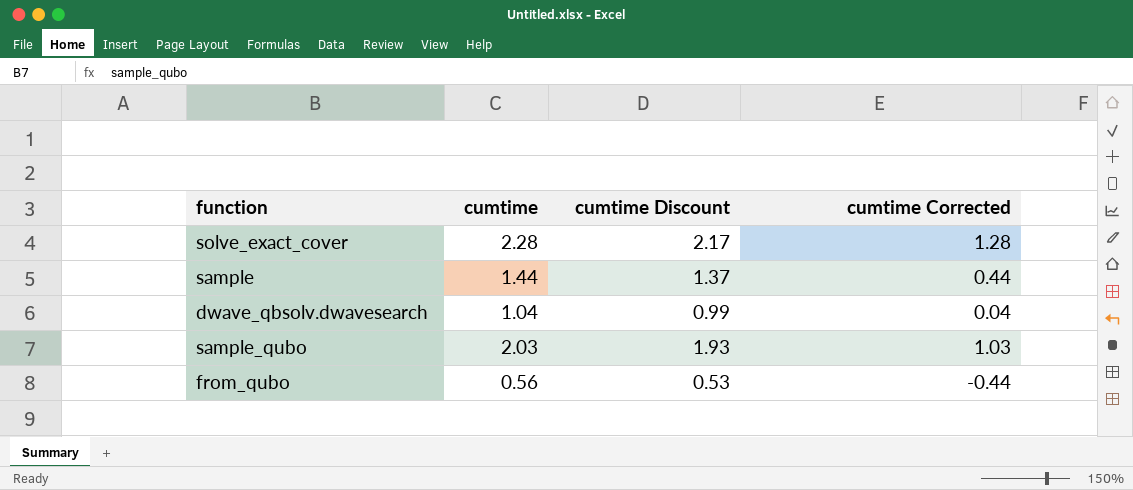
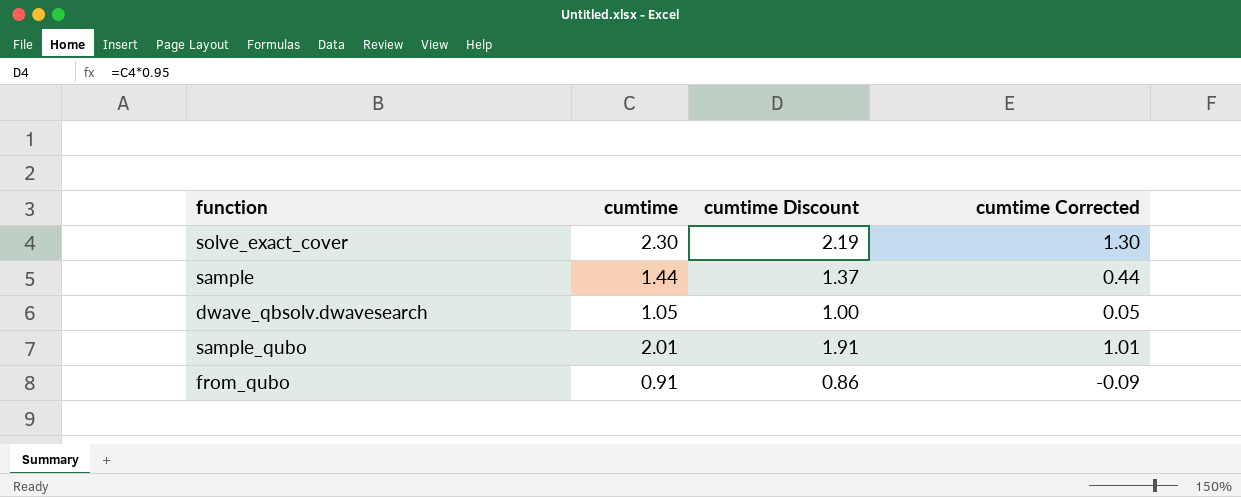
solve_exact_cover | cumtime: 2.28 -> 2.30
solve_exact_cover | cumtime Discount: 2.17 -> 2.19
solve_exact_cover | cumtime Corrected: 1.28 -> 1.30
dwave_qbsolv.dwavesearch | cumtime: 1.04 -> 1.05
dwave_qbsolv.dwavesearch | cumtime Discount: 0.99 -> 1.00
dwave_qbsolv.dwavesearch | cumtime Corrected: 0.04 -> 0.05
sample_qubo | cumtime: 2.03 -> 2.01
sample_qubo | cumtime Discount: 1.93 -> 1.91
sample_qubo | cumtime Corrected: 1.03 -> 1.01
from_qubo | cumtime: 0.56 -> 0.91
from_qubo | cumtime Discount: 0.53 -> 0.86
from_qubo | cumtime Corrected: -0.44 -> -0.09

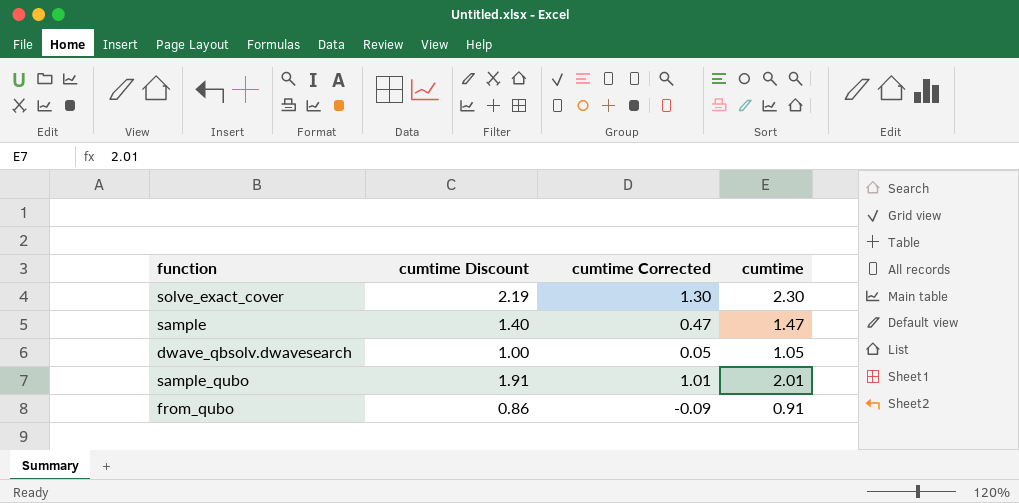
column cumtime | position: 2 -> 4
sample | cumtime Discount: 1.37 -> 1.40
sample | cumtime Corrected: 0.44 -> 0.47
sample | cumtime: 1.44 -> 1.47

